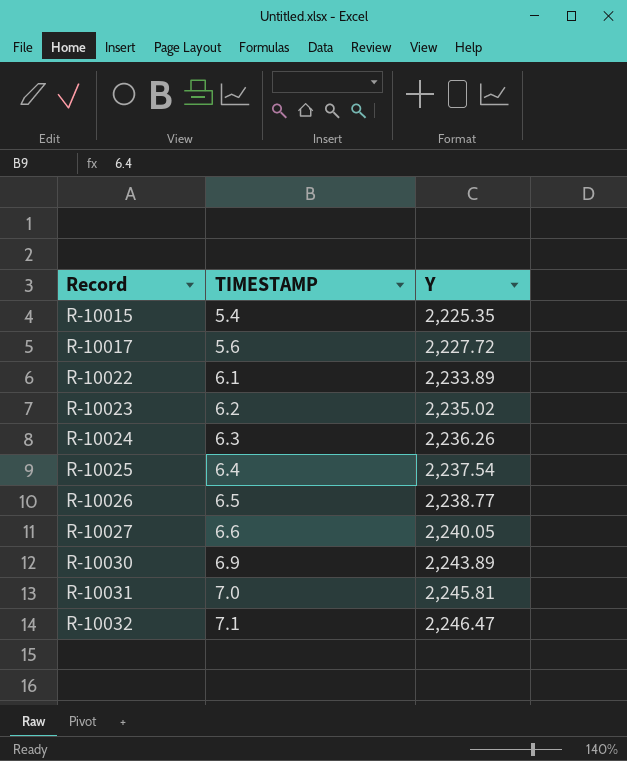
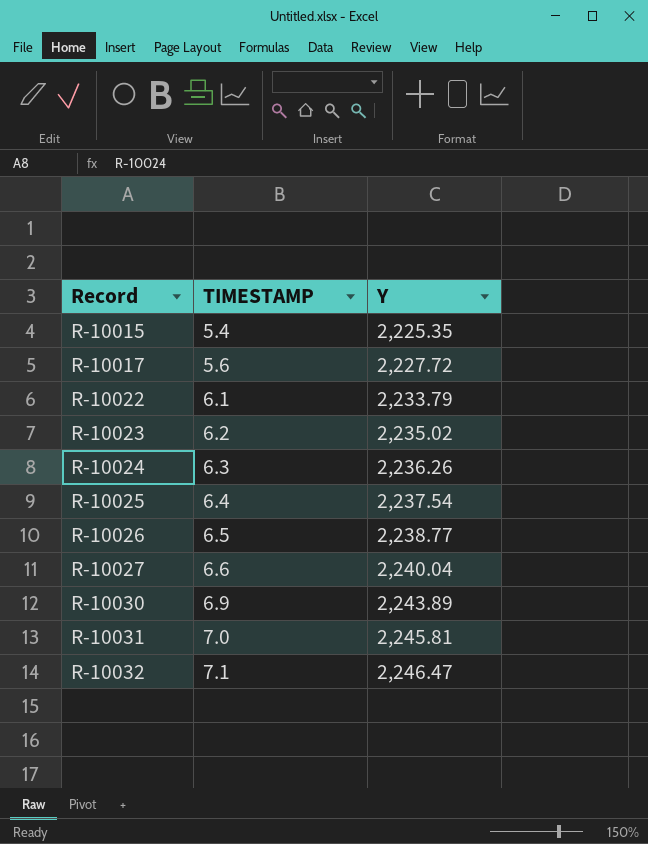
R-10022 | Y: 2,233.89 -> 2,233.79
R-10027 | Y: 2,240.05 -> 2,240.04

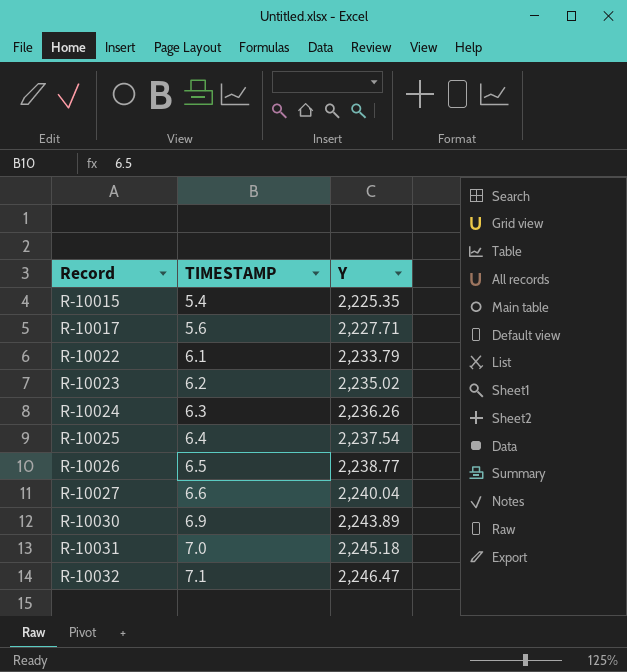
R-10017 | Y: 2,227.72 -> 2,227.71
R-10031 | Y: 2,245.81 -> 2,245.18

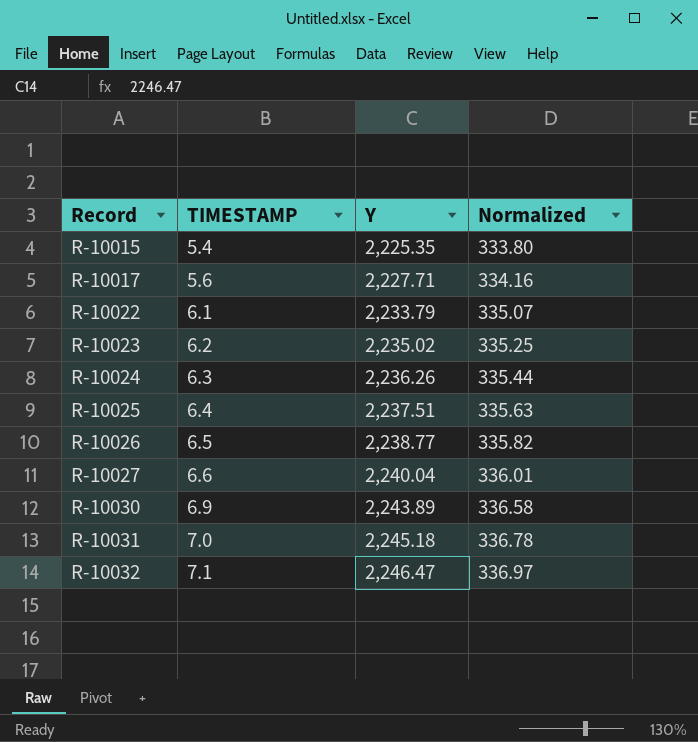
column Normalized | formula: none -> [Y] * 0.15
R-10025 | Y: 2,237.54 -> 2,237.51

